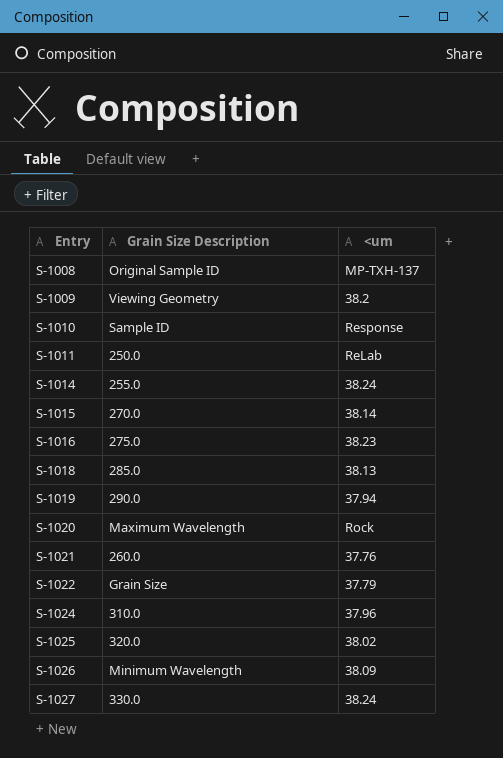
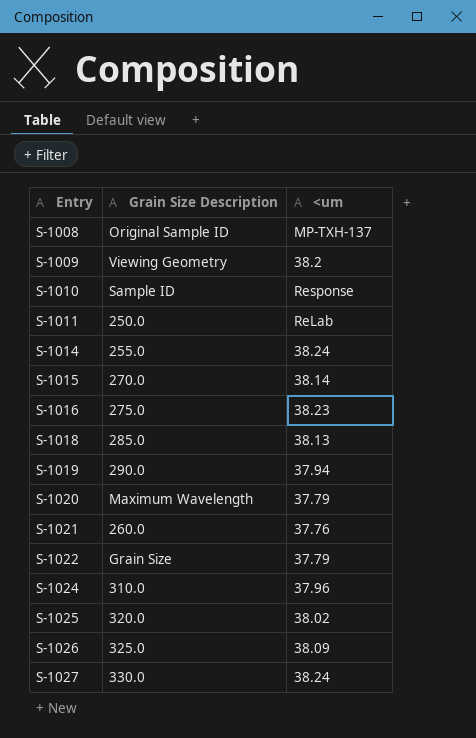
S-1020 | <um: Rock -> 37.79
S-1026 | Grain Size Description: Minimum Wavelength -> 325.0

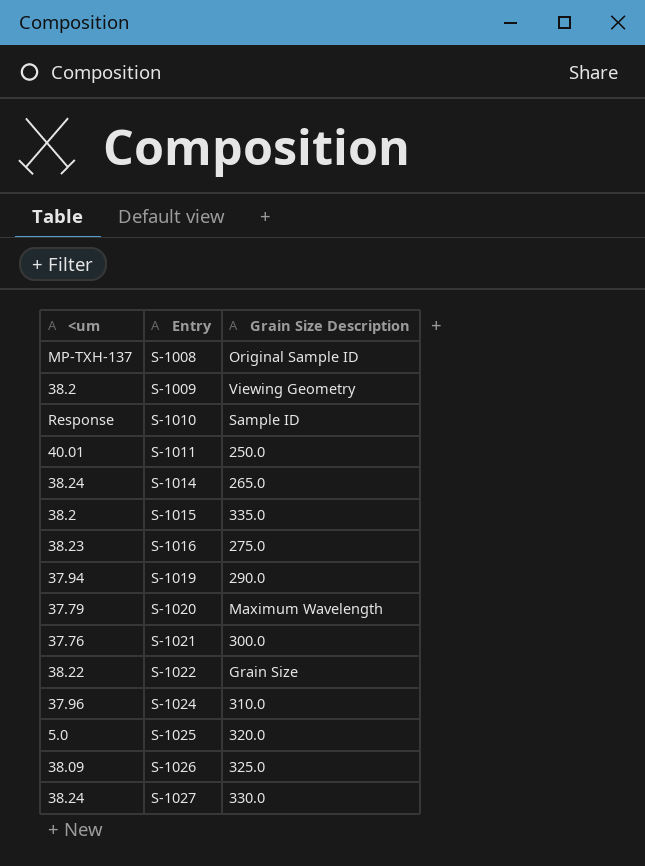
column <um | position: 3 -> 1
row S-1018: 285.0 | 38.13 -> none
S-1011 | <um: ReLab -> 40.01
S-1014 | Grain Size Description: 255.0 -> 265.0
S-1015 | <um: 38.14 -> 38.2
S-1015 | Grain Size Description: 270.0 -> 335.0
S-1021 | Grain Size Description: 260.0 -> 300.0
S-1022 | <um: 37.79 -> 38.22
S-1025 | <um: 38.02 -> 5.0

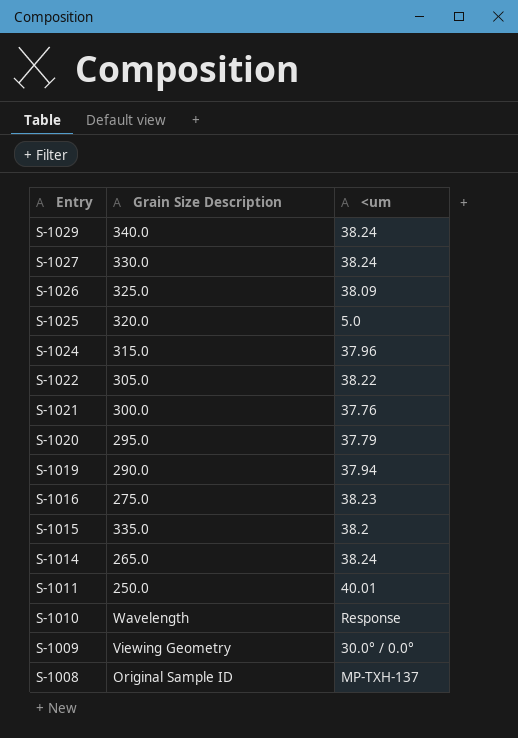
row order: Entry ascending -> Entry descending
column <um | position: 1 -> 3
row S-1029: none -> 340.0 | 38.24
S-1024 | Grain Size Description: 310.0 -> 315.0
S-1022 | Grain Size Description: Grain Size -> 305.0
S-1020 | Grain Size Description: Maximum Wavelength -> 295.0
S-1010 | Grain Size Description: Sample ID -> Wavelength
S-1009 | <um: 38.2 -> 30.0° / 0.0°

